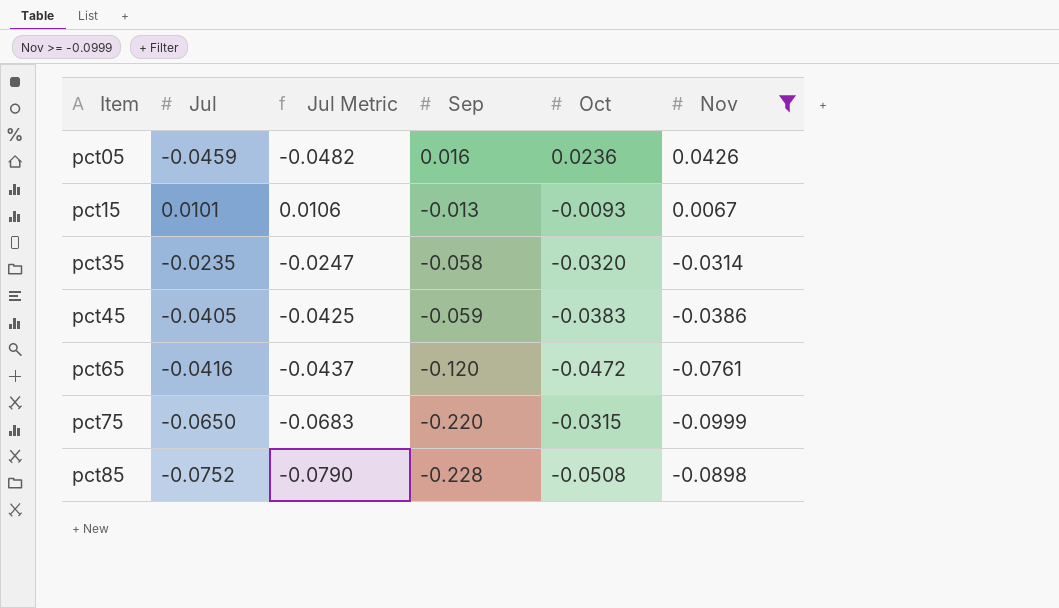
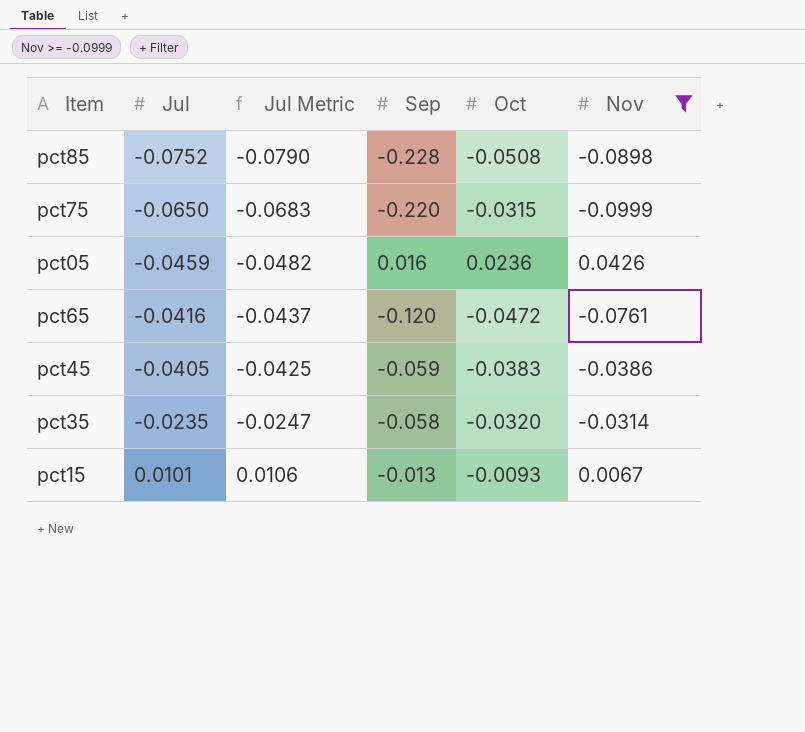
row order: Item ascending -> Jul ascending

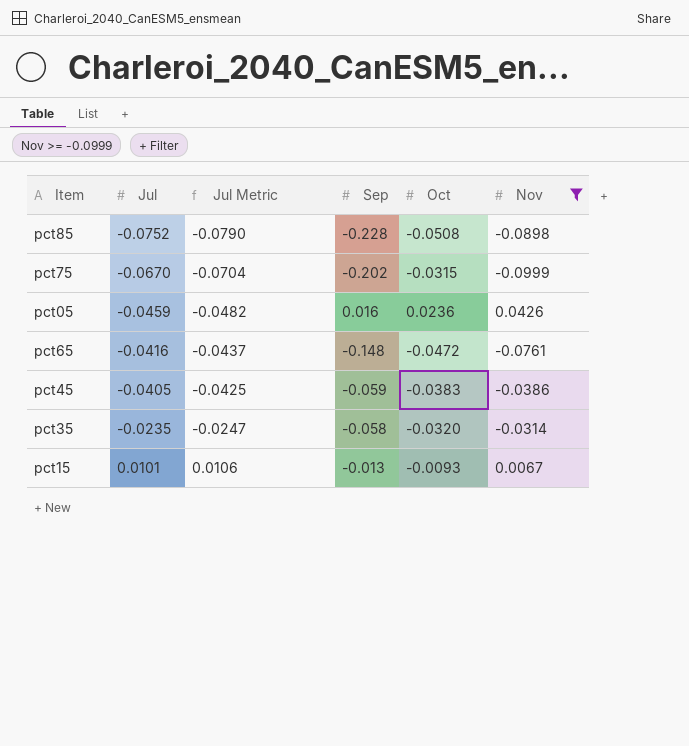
pct75 | Jul: -0.0650 -> -0.0670
pct75 | Jul Metric: -0.0683 -> -0.0704
pct75 | Sep: -0.220 -> -0.202
pct65 | Sep: -0.120 -> -0.148

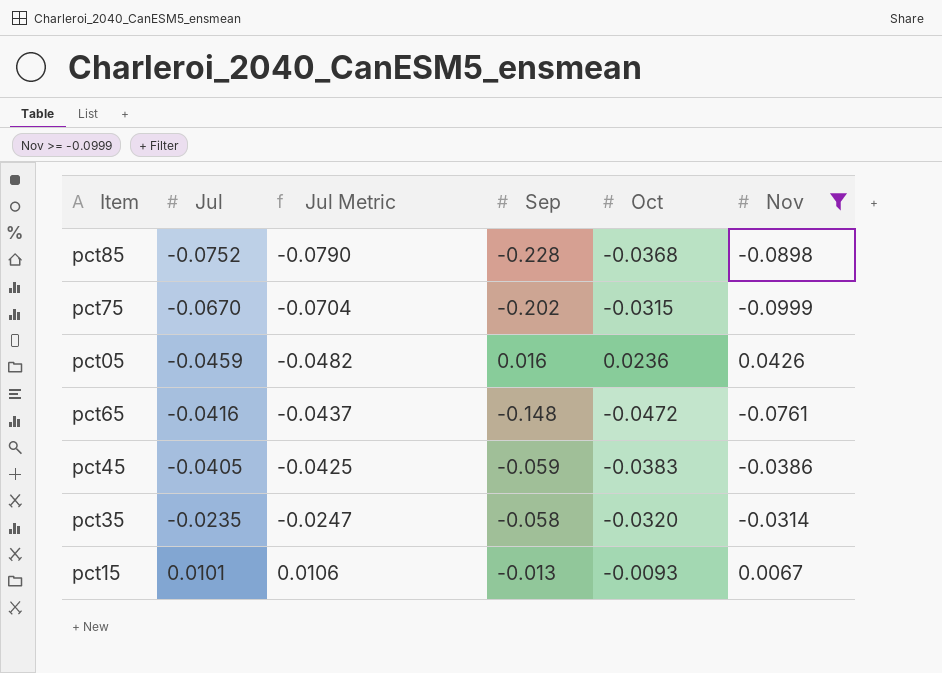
pct85 | Oct: -0.0508 -> -0.0368

